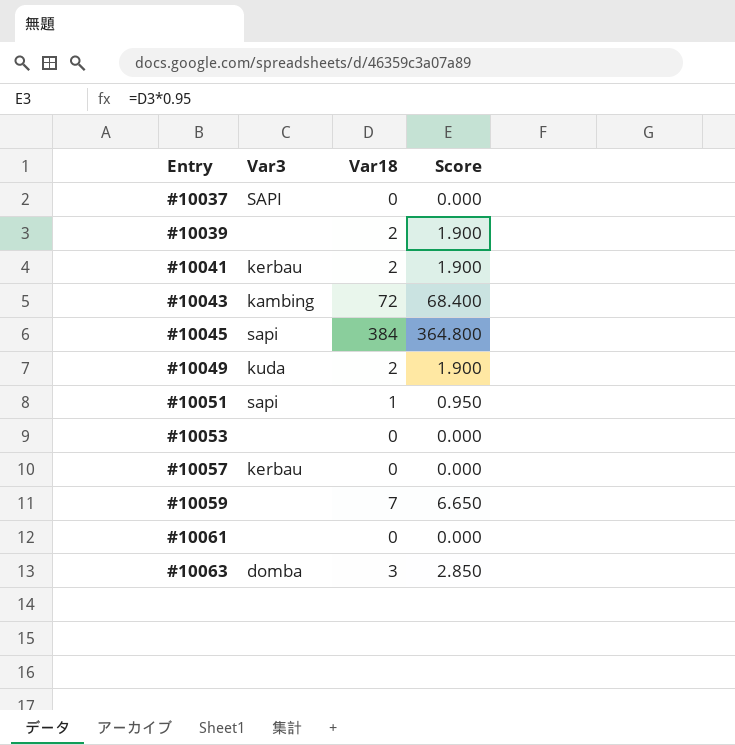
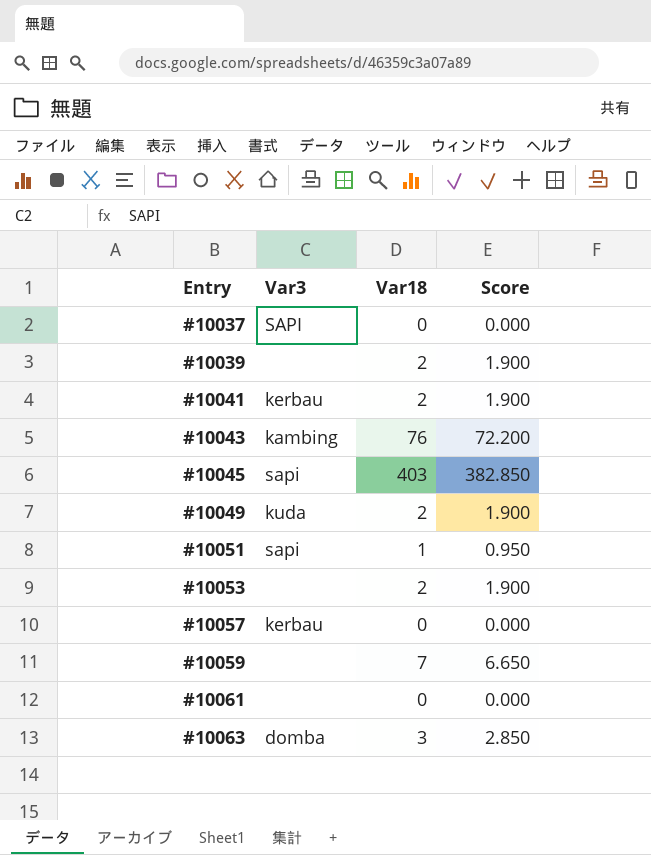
#10043 | Var18: 72 -> 76
#10043 | Score: 68.400 -> 72.200
#10045 | Var18: 384 -> 403
#10045 | Score: 364.800 -> 382.850
#10053 | Var18: 0 -> 2
#10053 | Score: 0.000 -> 1.900

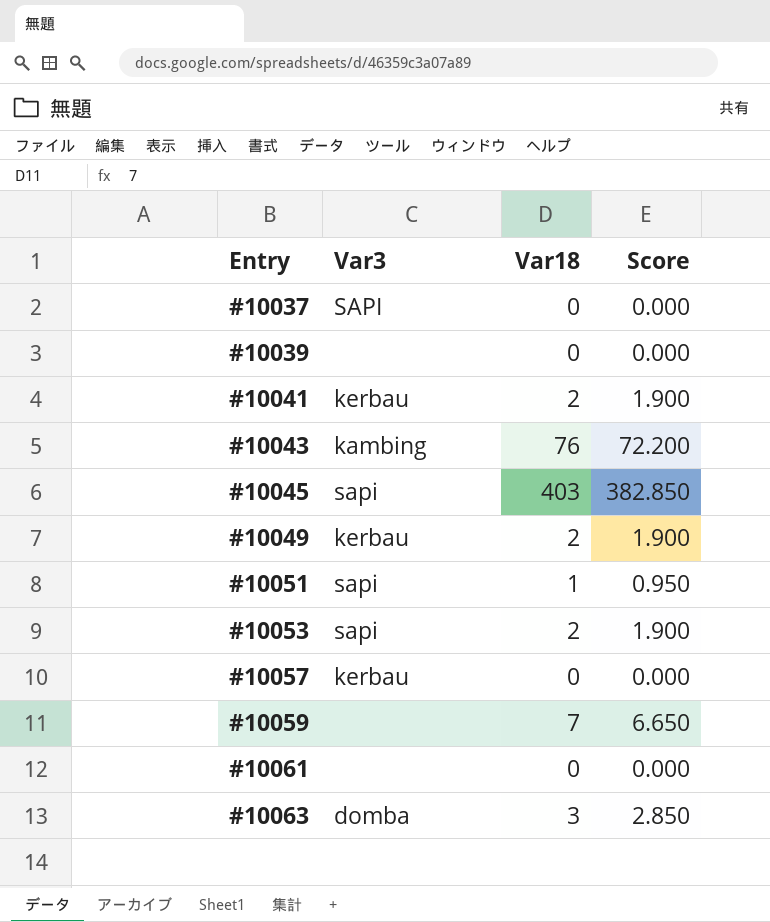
#10039 | Var18: 2 -> 0
#10039 | Score: 1.900 -> 0.000
#10049 | Var3: kuda -> kerbau
#10053 | Var3: none -> sapi

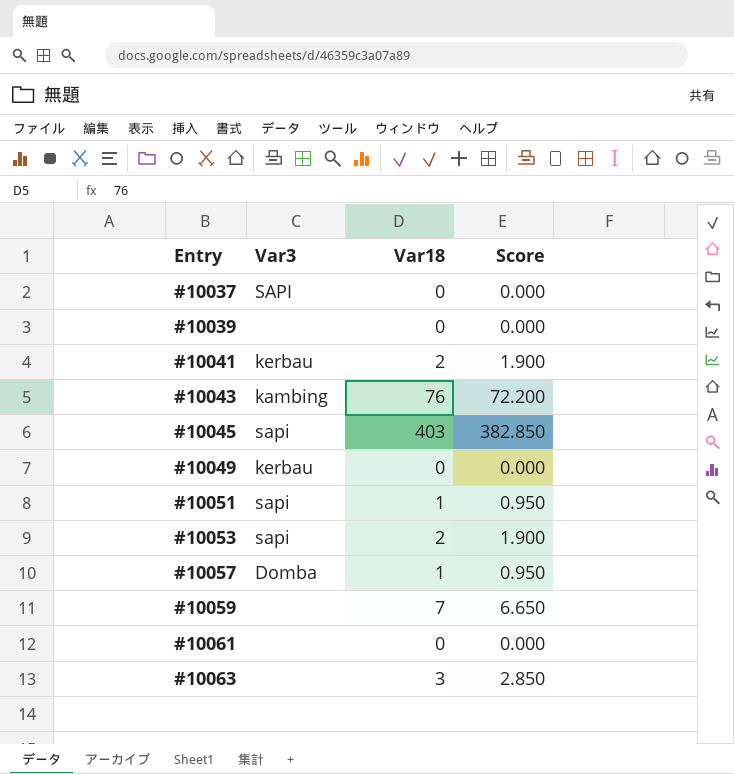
#10049 | Var18: 2 -> 0
#10049 | Score: 1.900 -> 0.000
#10057 | Var3: kerbau -> Domba
#10057 | Var18: 0 -> 1
#10057 | Score: 0.000 -> 0.950
#10063 | Var3: domba -> none

